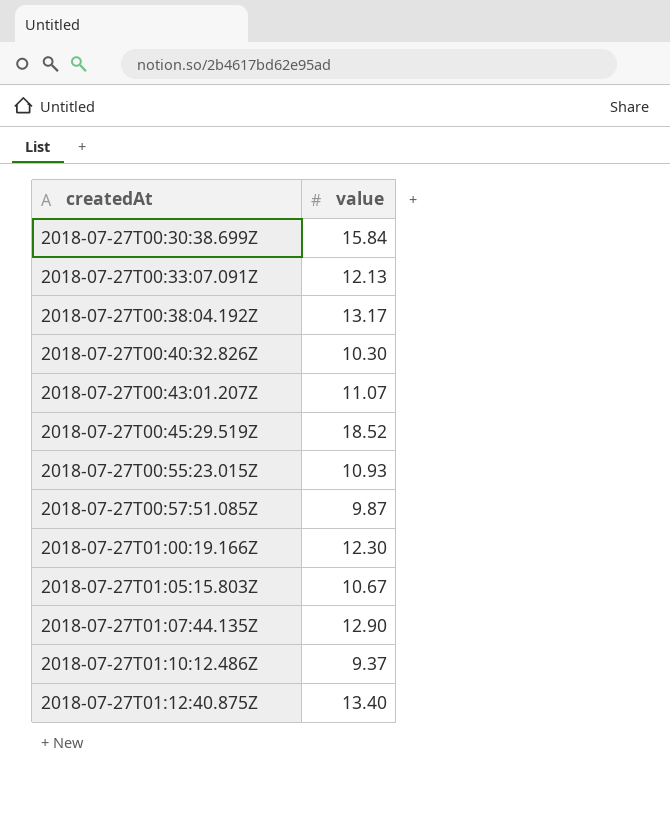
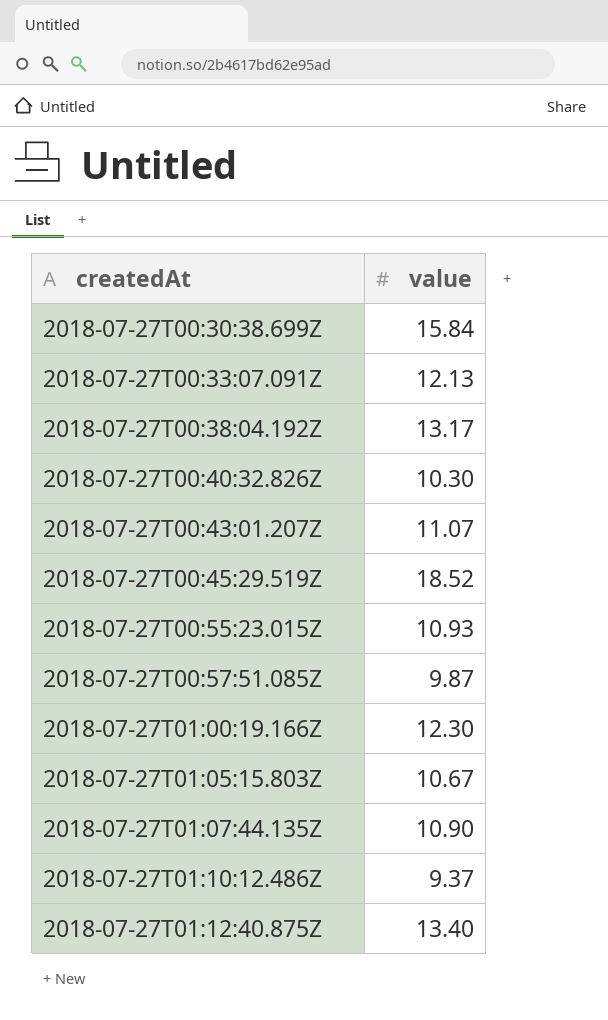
2018-07-27T01:07:44.135Z | value: 12.90 -> 10.90

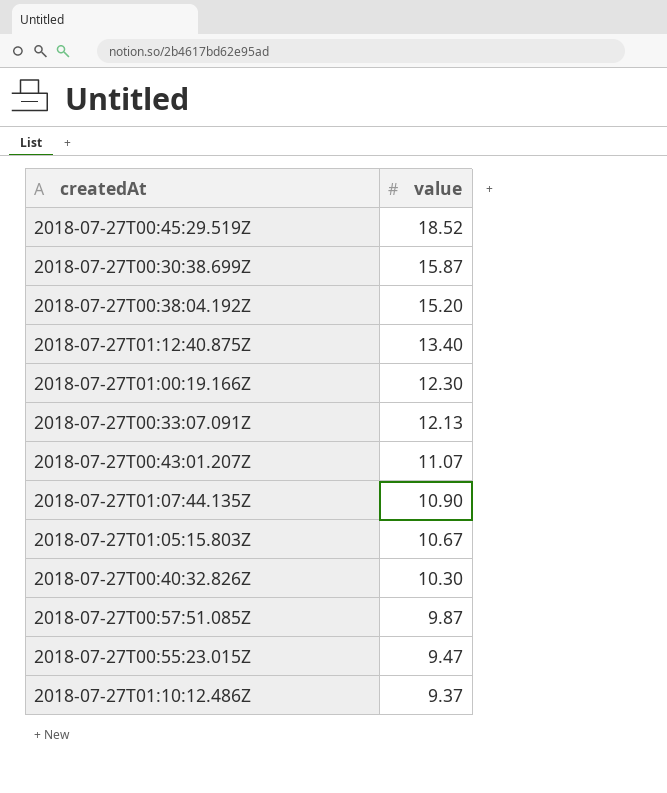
row order: createdAt ascending -> value descending
2018-07-27T00:30:38.699Z | value: 15.84 -> 15.87
2018-07-27T00:38:04.192Z | value: 13.17 -> 15.20
2018-07-27T00:55:23.015Z | value: 10.93 -> 9.47

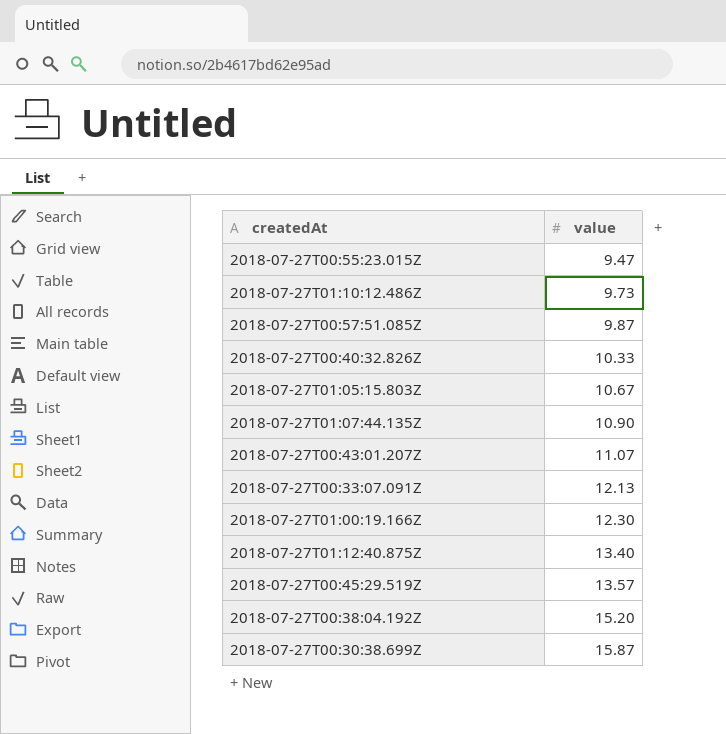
row order: value descending -> value ascending
2018-07-27T01:10:12.486Z | value: 9.37 -> 9.73
2018-07-27T00:40:32.826Z | value: 10.30 -> 10.33
2018-07-27T00:45:29.519Z | value: 18.52 -> 13.57

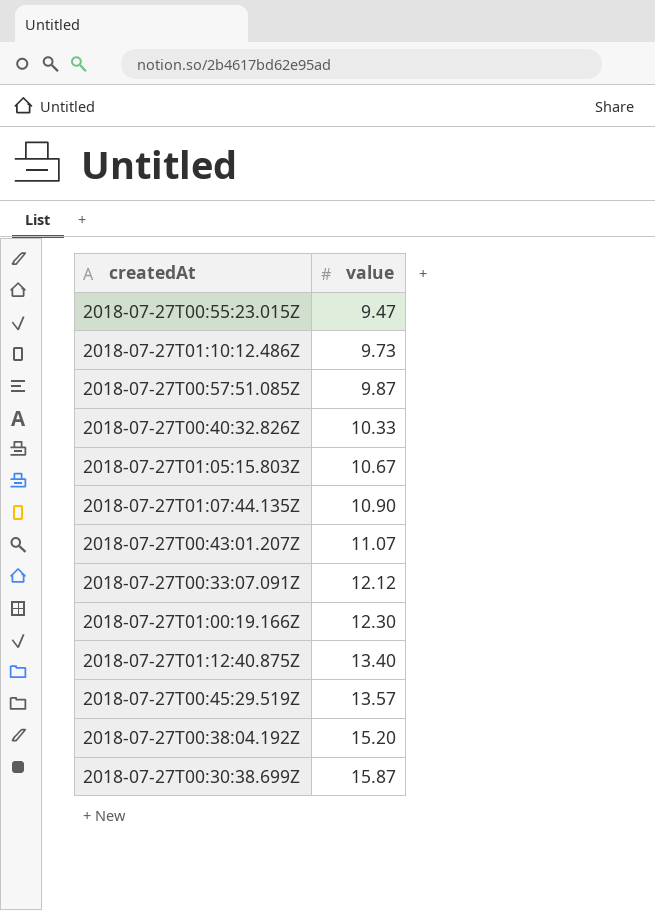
2018-07-27T00:33:07.091Z | value: 12.13 -> 12.12

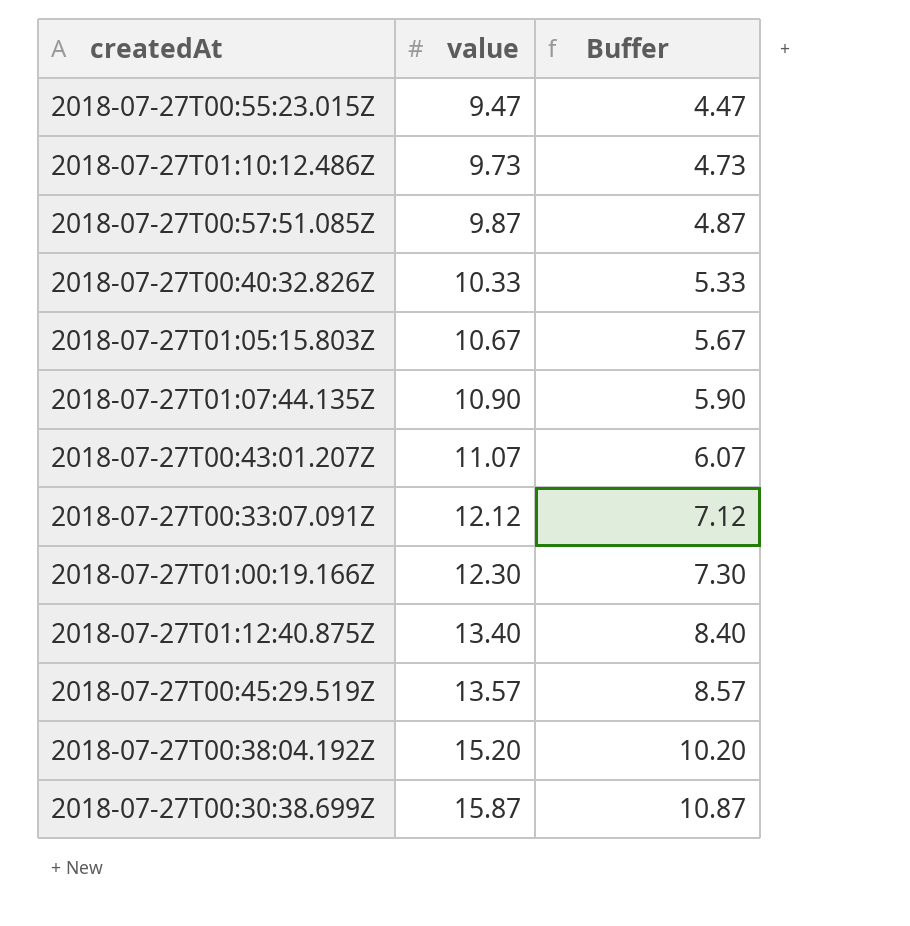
column Buffer | formula: none -> [value] - 5

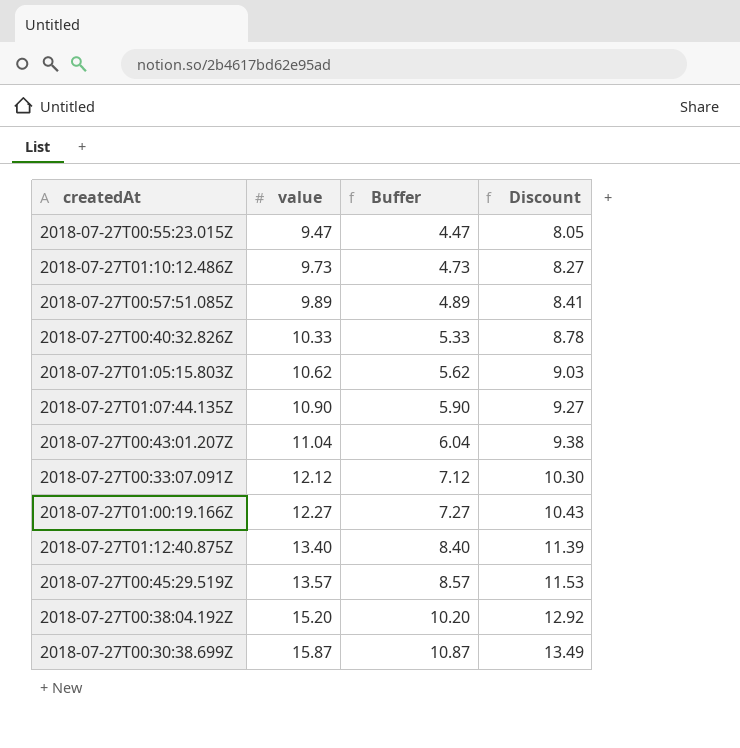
column Discount | formula: none -> [value] * 0.85
2018-07-27T00:57:51.085Z | value: 9.87 -> 9.89
2018-07-27T00:57:51.085Z | Buffer: 4.87 -> 4.89
2018-07-27T01:05:15.803Z | value: 10.67 -> 10.62
2018-07-27T01:05:15.803Z | Buffer: 5.67 -> 5.62
2018-07-27T00:43:01.207Z | value: 11.07 -> 11.04
2018-07-27T00:43:01.207Z | Buffer: 6.07 -> 6.04
2018-07-27T01:00:19.166Z | value: 12.30 -> 12.27
2018-07-27T01:00:19.166Z | Buffer: 7.30 -> 7.27

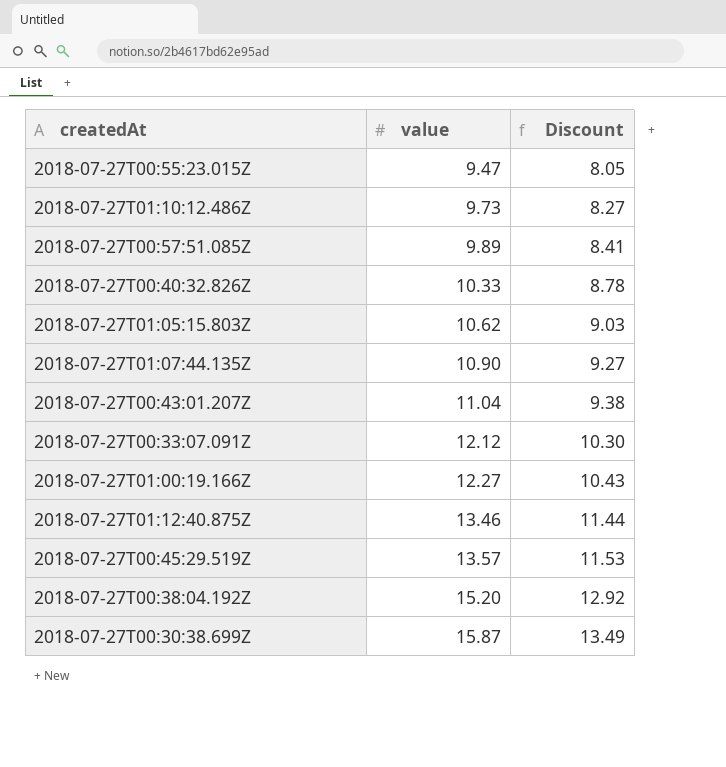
column Buffer | formula: [value] - 5 -> none
2018-07-27T01:12:40.875Z | value: 13.40 -> 13.46
2018-07-27T01:12:40.875Z | Discount: 11.39 -> 11.44

